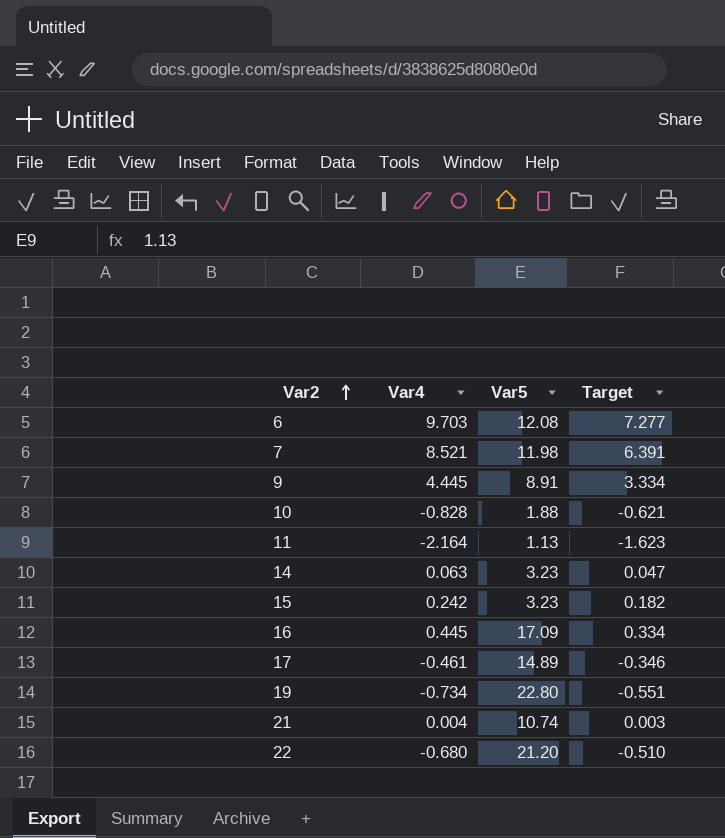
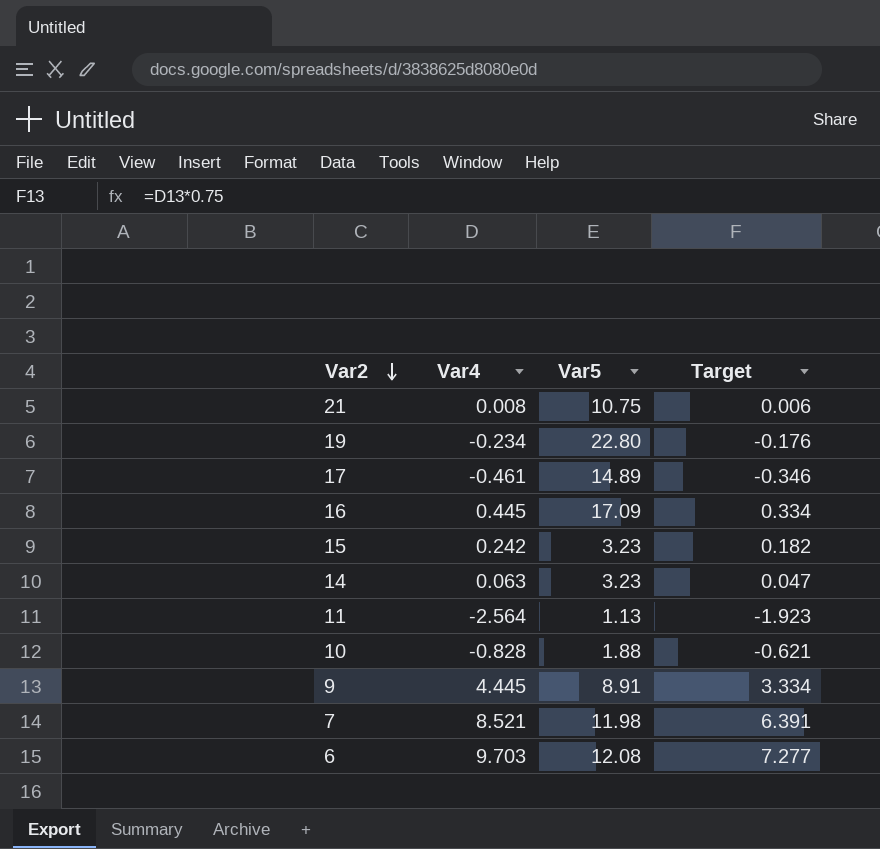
row order: Var2 ascending -> Var2 descending
row 22: -0.680 | 21.20 | -0.510 -> none
21 | Var4: 0.004 -> 0.008
21 | Var5: 10.74 -> 10.75
21 | Target: 0.003 -> 0.006
19 | Var4: -0.734 -> -0.234
19 | Target: -0.551 -> -0.176
11 | Var4: -2.164 -> -2.564
11 | Target: -1.623 -> -1.923

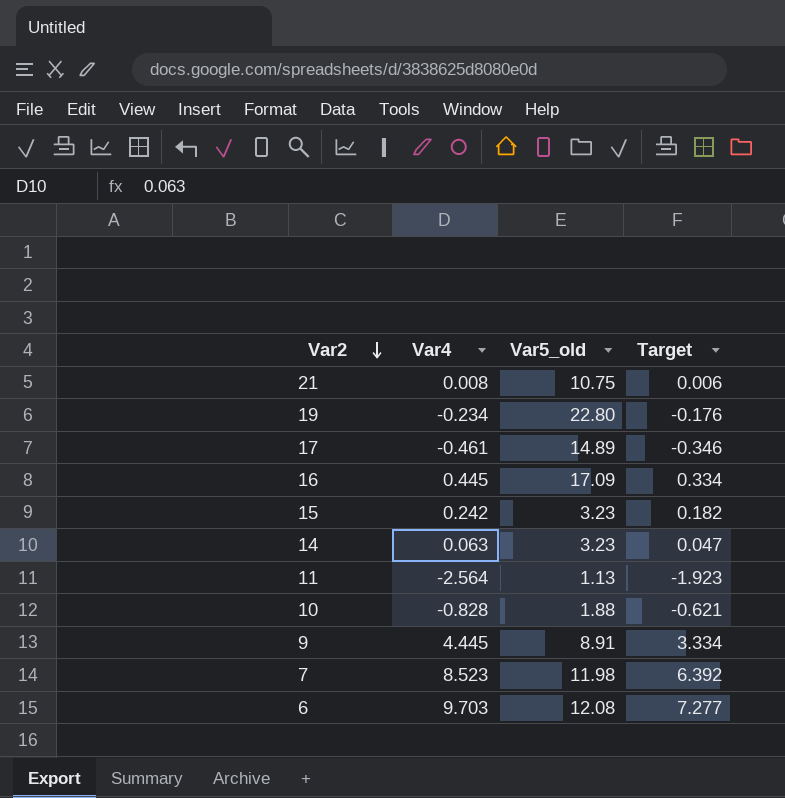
column name: Var5 -> Var5_old
7 | Var4: 8.521 -> 8.523
7 | Target: 6.391 -> 6.392

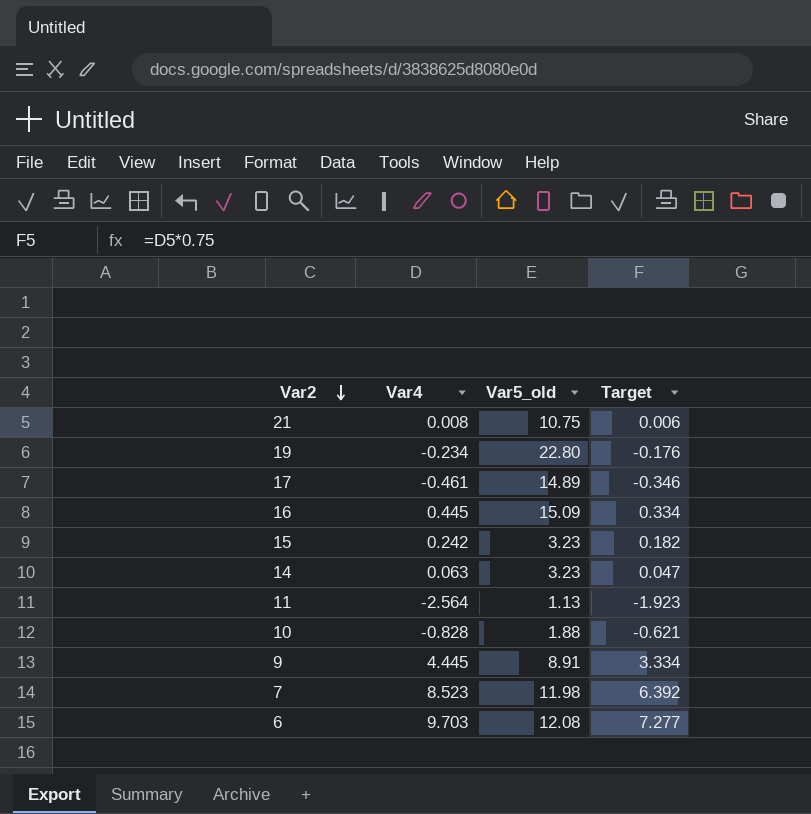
16 | Var5_old: 17.09 -> 15.09

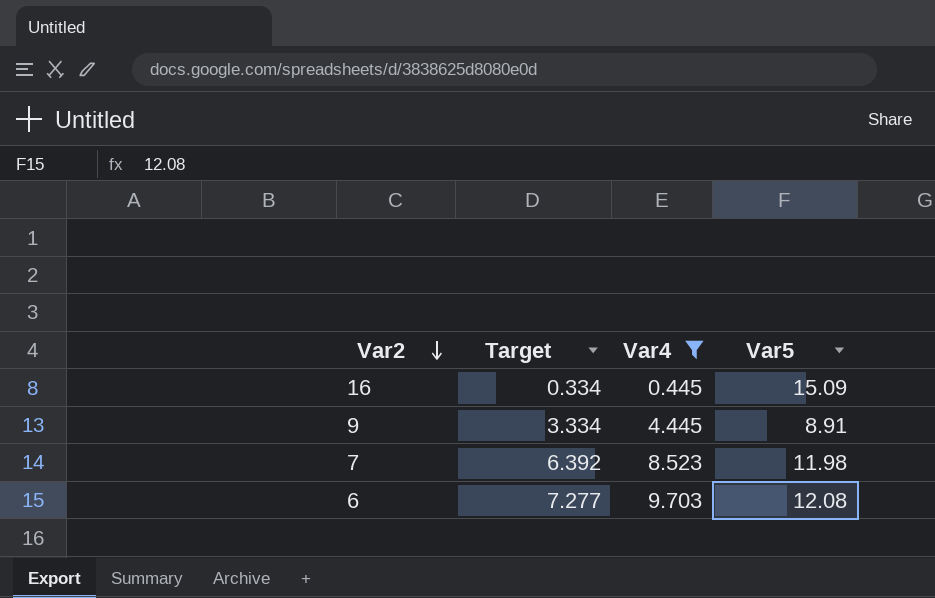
filter: none -> Var4 >= 0.445
column Target | position: 4 -> 2
column name: Var5_old -> Var5

